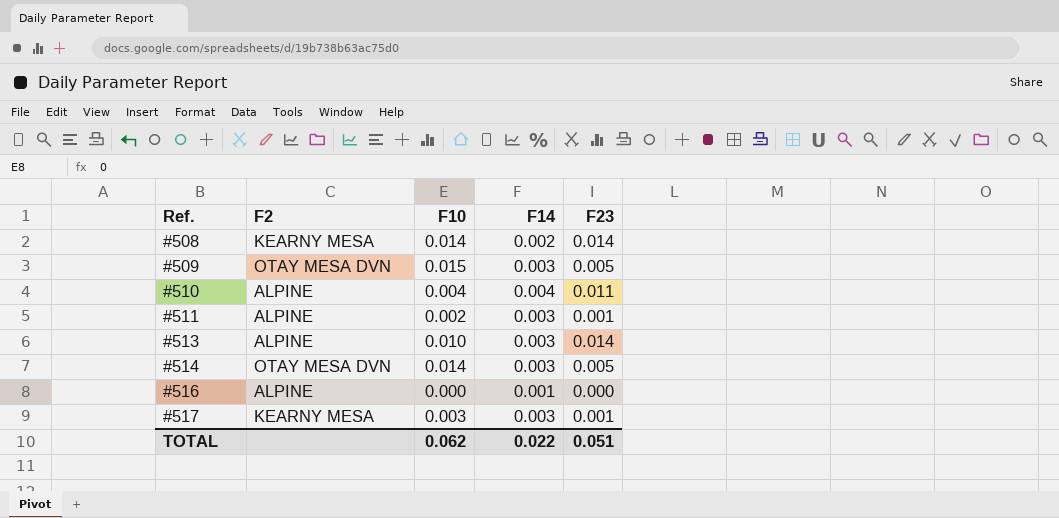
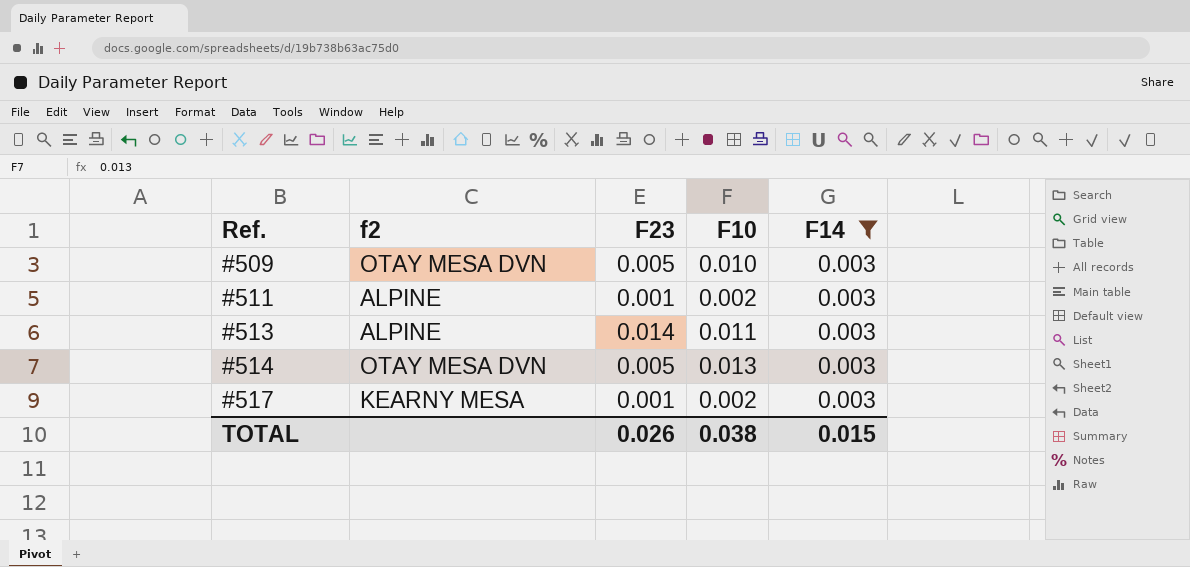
filter: none -> F14 = 0.003
column name: F2 -> f2
column F23 | position: 5 -> 3
#509 | F10: 0.015 -> 0.010
#513 | F10: 0.010 -> 0.011
#514 | F10: 0.014 -> 0.013
#517 | F10: 0.003 -> 0.002
TOTAL | F23: 0.051 -> 0.026
TOTAL | F10: 0.062 -> 0.038
TOTAL | F14: 0.022 -> 0.015

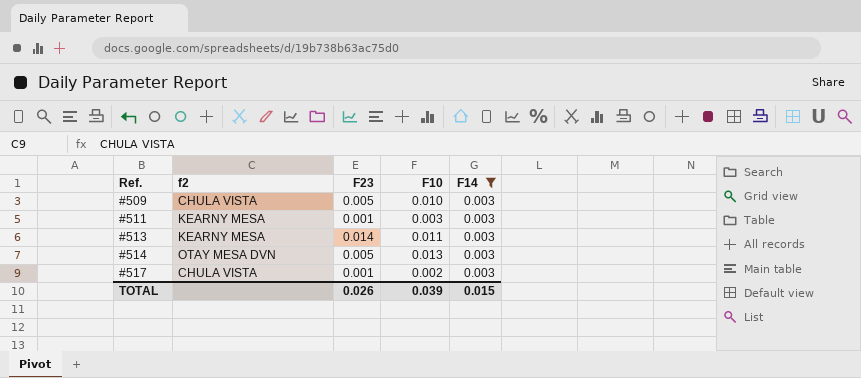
#509 | f2: OTAY MESA DVN -> CHULA VISTA
#511 | f2: ALPINE -> KEARNY MESA
#511 | F10: 0.002 -> 0.003
#513 | f2: ALPINE -> KEARNY MESA
#517 | f2: KEARNY MESA -> CHULA VISTA
TOTAL | F10: 0.038 -> 0.039

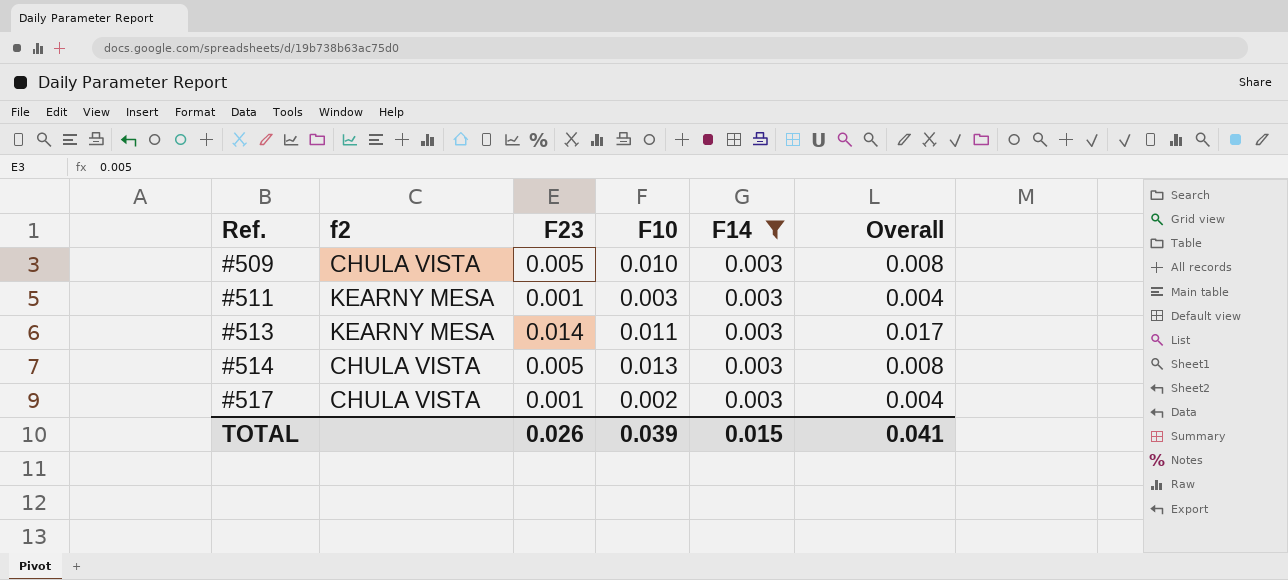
column Overall | formula: none -> [F23] + [F14]
#514 | f2: OTAY MESA DVN -> CHULA VISTA

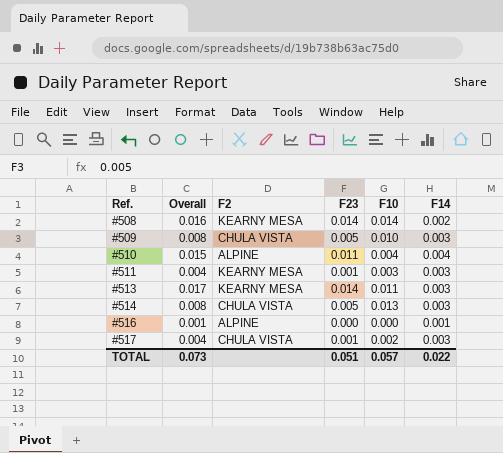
filter: F14 = 0.003 -> none
column Overall | position: 6 -> 2
column name: f2 -> F2
TOTAL | Overall: 0.041 -> 0.073
TOTAL | F23: 0.026 -> 0.051
TOTAL | F10: 0.039 -> 0.057
TOTAL | F14: 0.015 -> 0.022

